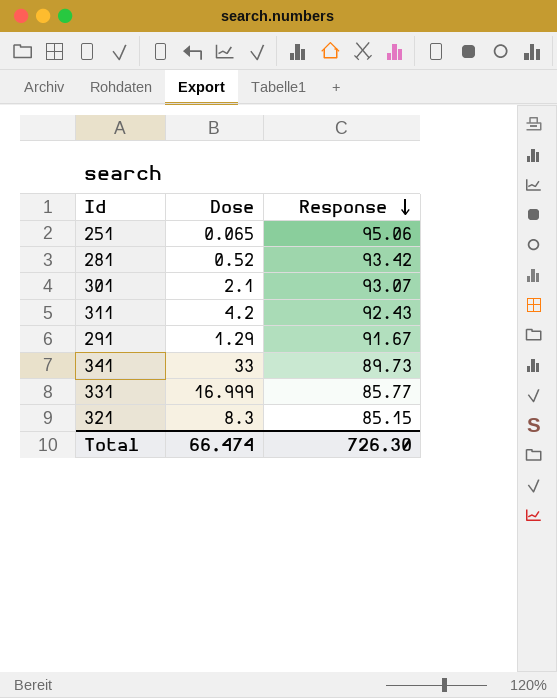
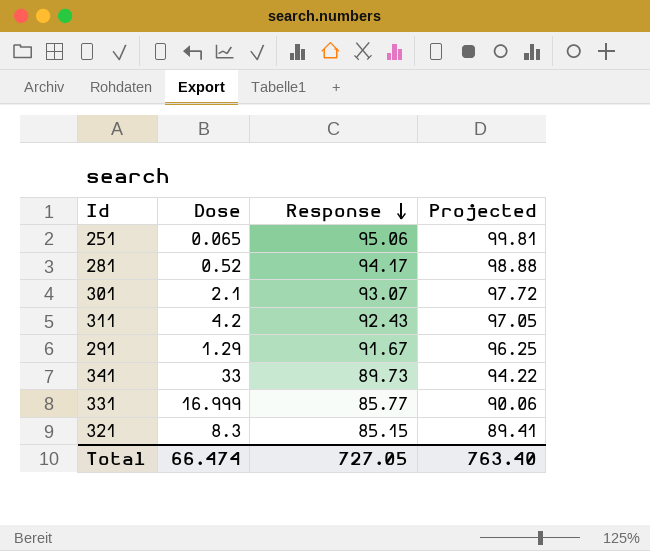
column Projected | formula: none -> [Response] * 1.05
281 | Response: 93.42 -> 94.17
Total | Response: 726.30 -> 727.05

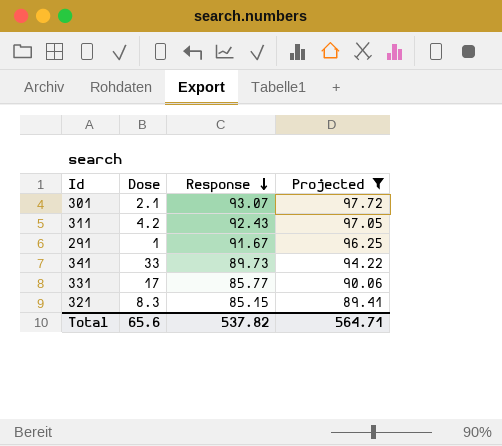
filter: none -> Projected <= 97.72
291 | Dose: 1.29 -> 1
331 | Dose: 16.999 -> 17
Total | Dose: 66.474 -> 65.6
Total | Response: 727.05 -> 537.82
Total | Projected: 763.40 -> 564.71

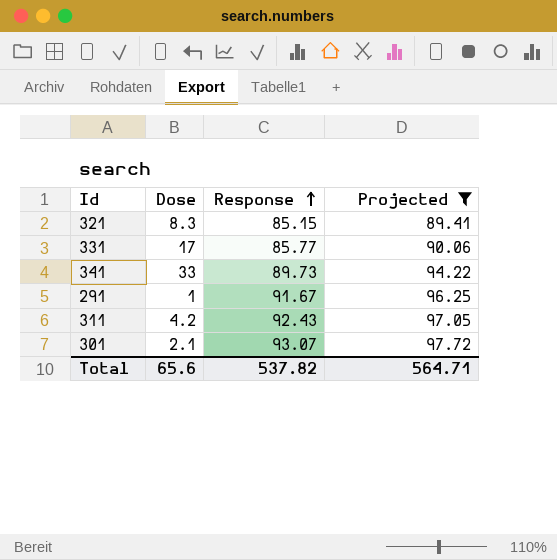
row order: Response descending -> Response ascending

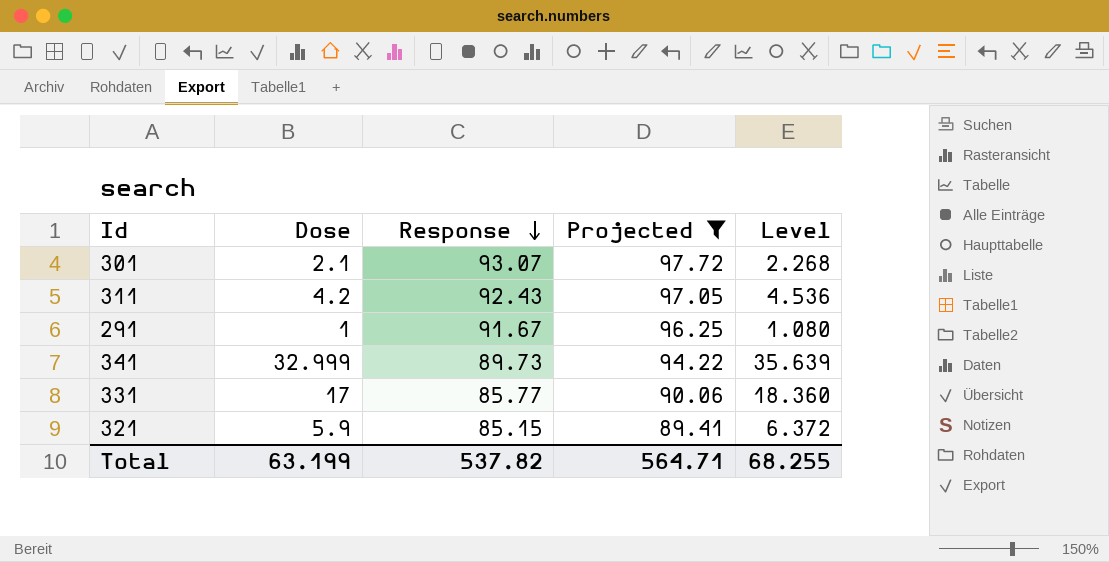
row order: Response ascending -> Response descending
column Level | formula: none -> [Dose] * 1.08
341 | Dose: 33 -> 32.999
321 | Dose: 8.3 -> 5.9
Total | Dose: 65.6 -> 63.199

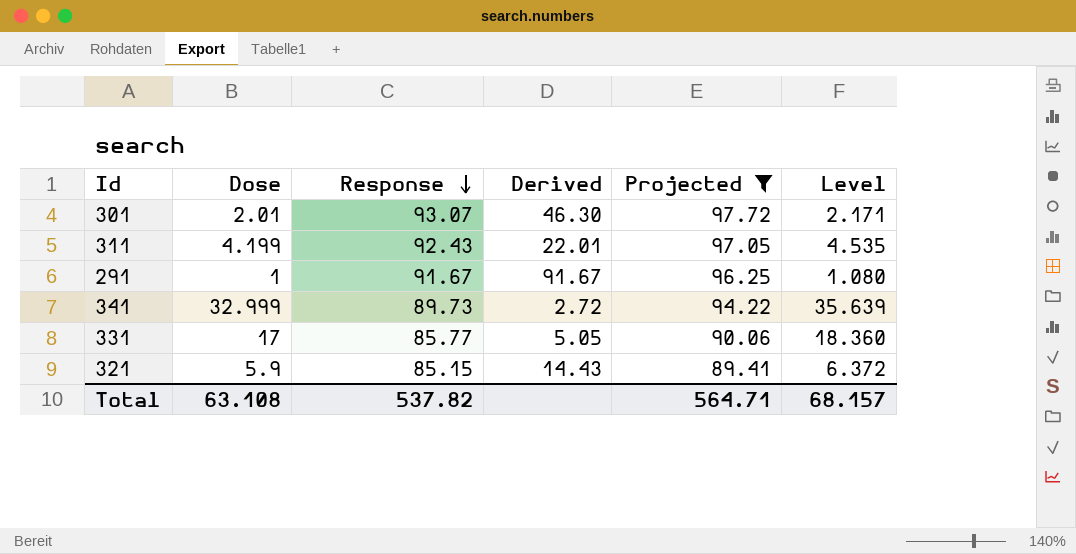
column Derived | formula: none -> [Response] / [Dose]
301 | Dose: 2.1 -> 2.01
301 | Level: 2.268 -> 2.171
311 | Dose: 4.2 -> 4.199
311 | Level: 4.536 -> 4.535
Total | Dose: 63.199 -> 63.108
Total | Level: 68.255 -> 68.157

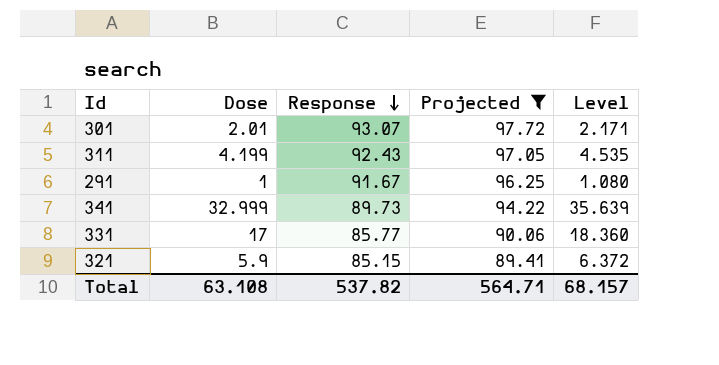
column Derived | formula: [Response] / [Dose] -> none

